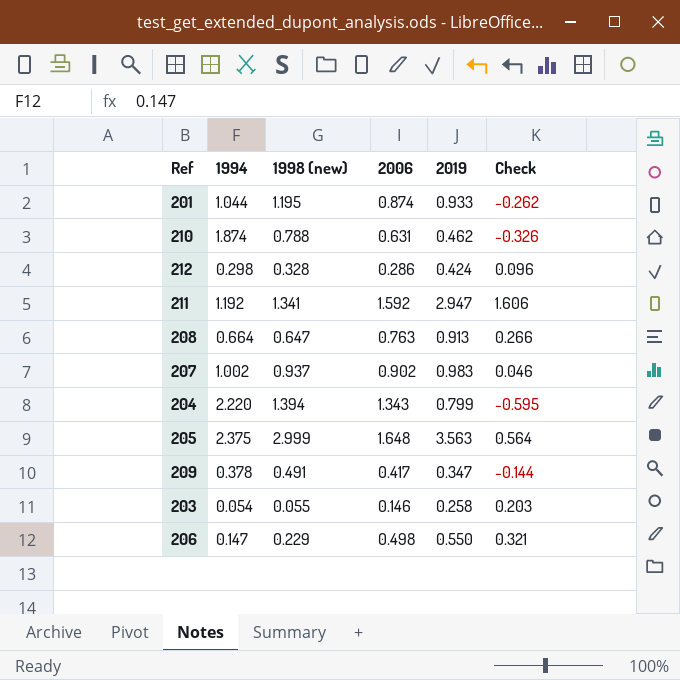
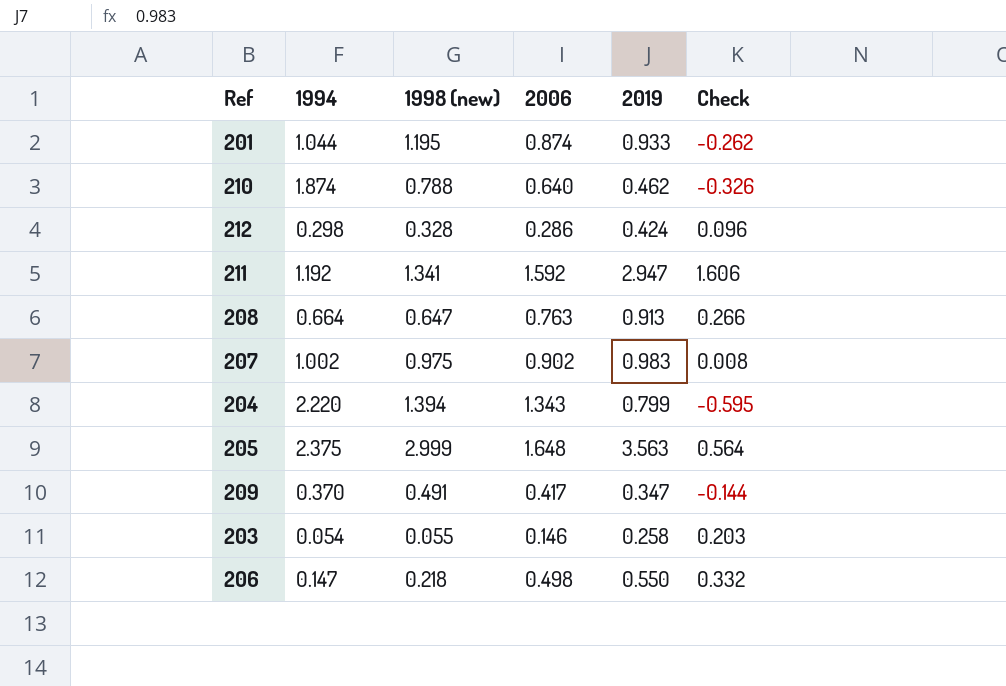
210 | 2006: 0.631 -> 0.640
207 | 1998 (new): 0.937 -> 0.975
207 | Check: 0.046 -> 0.008
209 | 1994: 0.378 -> 0.370
206 | 1998 (new): 0.229 -> 0.218
206 | Check: 0.321 -> 0.332

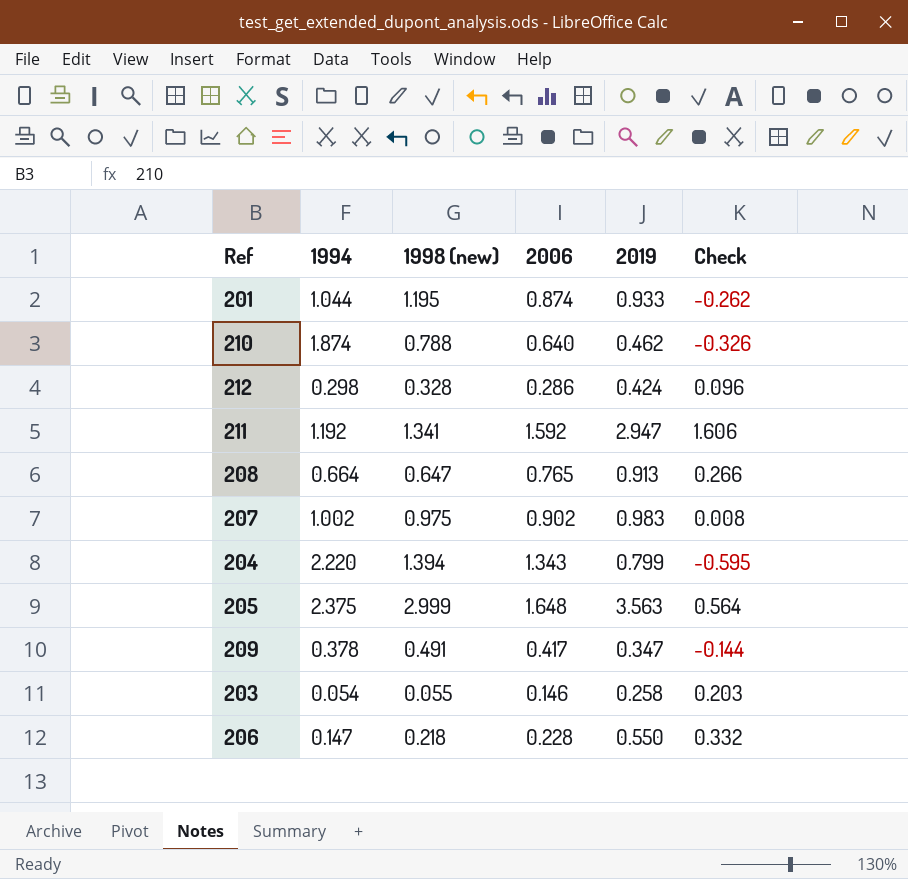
208 | 2006: 0.763 -> 0.765
209 | 1994: 0.370 -> 0.378
206 | 2006: 0.498 -> 0.228

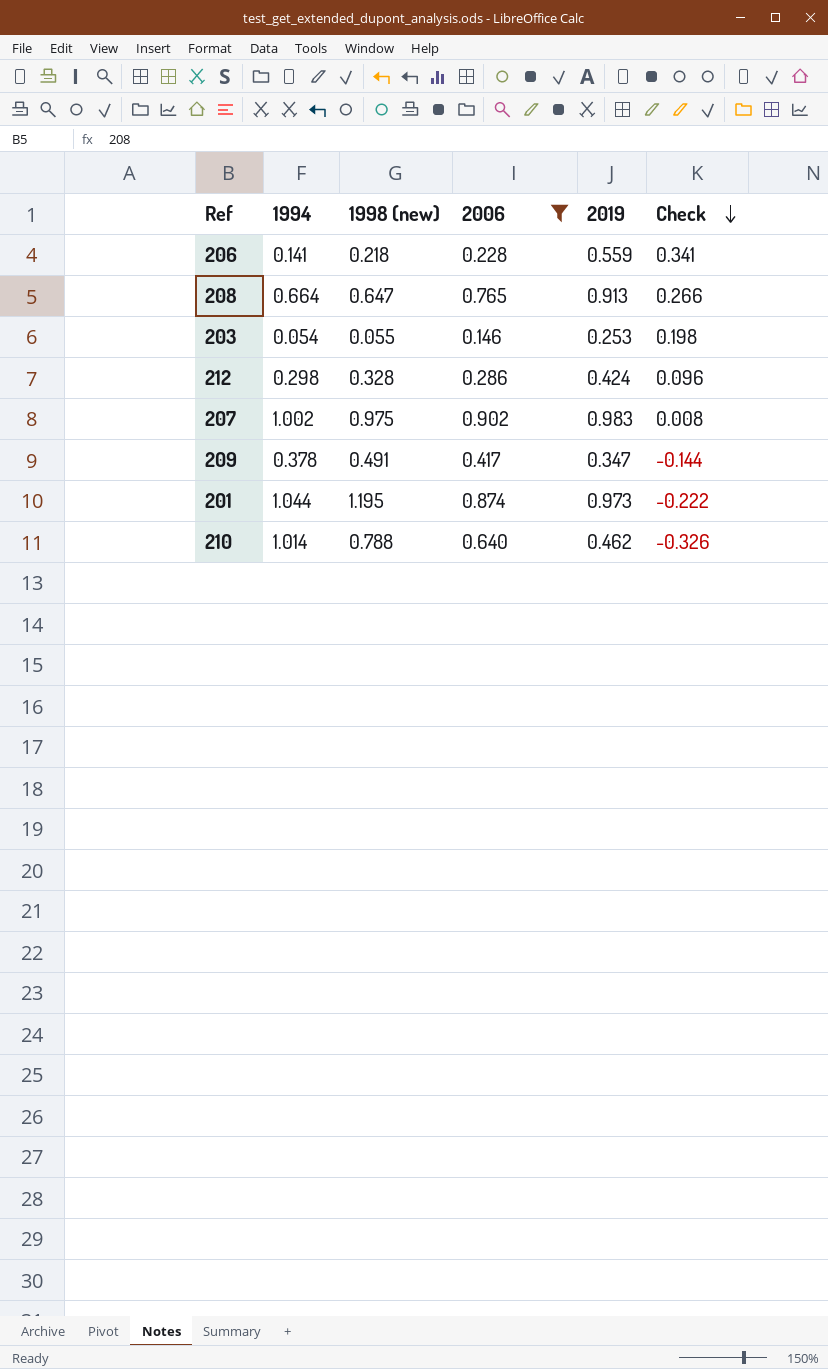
filter: none -> 2006 <= 0.902
row order: none -> Check descending
206 | 1994: 0.147 -> 0.141
206 | 2019: 0.550 -> 0.559
206 | Check: 0.332 -> 0.341
203 | 2019: 0.258 -> 0.253
203 | Check: 0.203 -> 0.198
201 | 2019: 0.933 -> 0.973
201 | Check: -0.262 -> -0.222
210 | 1994: 1.874 -> 1.014

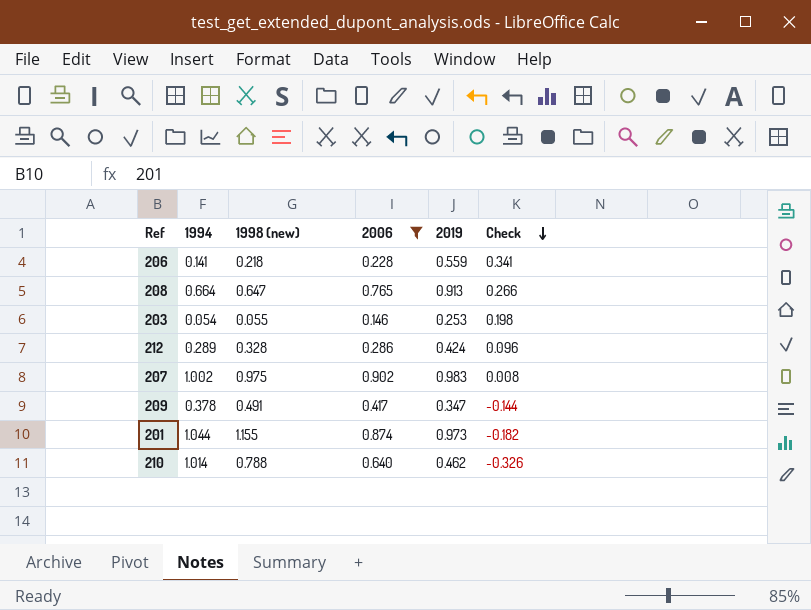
212 | 1994: 0.298 -> 0.289
201 | 1998 (new): 1.195 -> 1.155
201 | Check: -0.222 -> -0.182

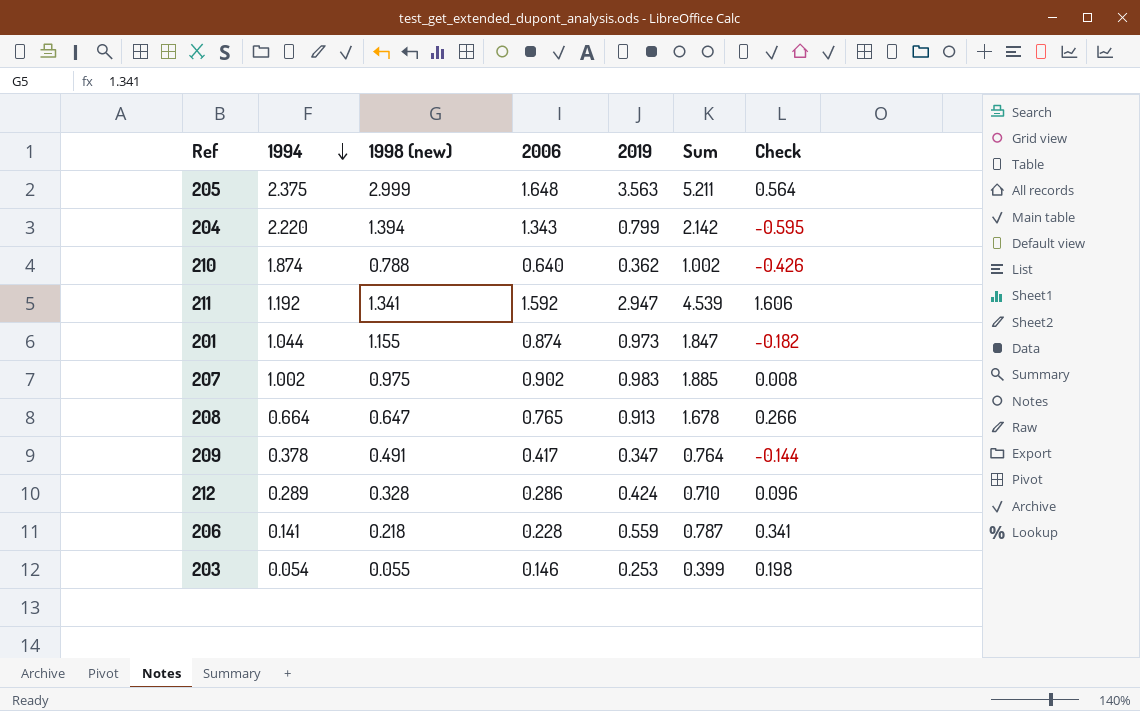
filter: 2006 <= 0.902 -> none
row order: Check descending -> 1994 descending
column Sum | formula: none -> [2006] + [2019]
210 | 1994: 1.014 -> 1.874
210 | 2019: 0.462 -> 0.362
210 | Check: -0.326 -> -0.426

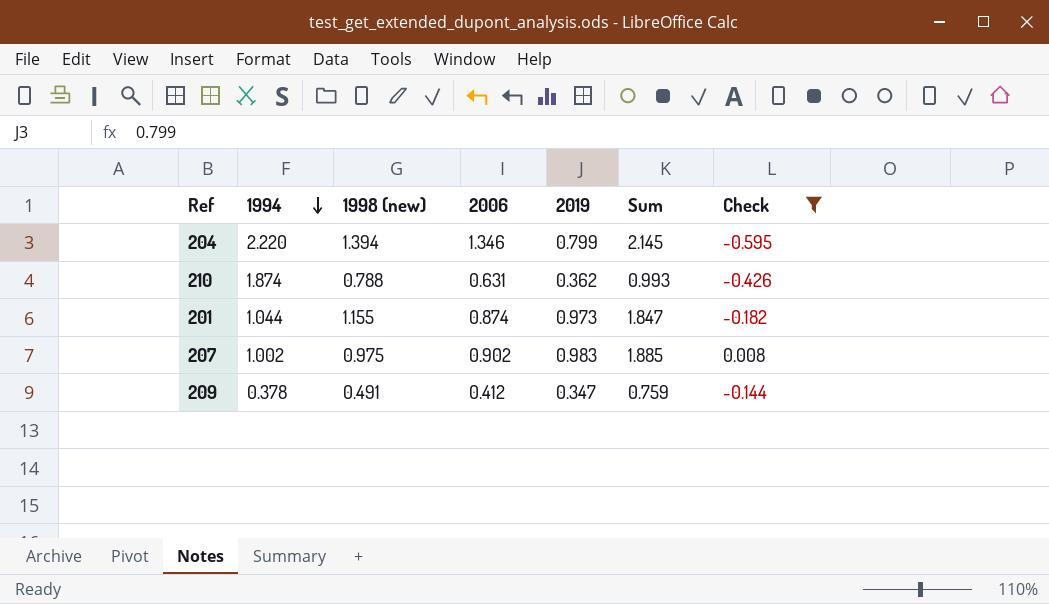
filter: none -> Check <= 0.008
204 | 2006: 1.343 -> 1.346
204 | Sum: 2.142 -> 2.145
210 | 2006: 0.640 -> 0.631
210 | Sum: 1.002 -> 0.993
209 | 2006: 0.417 -> 0.412
209 | Sum: 0.764 -> 0.759

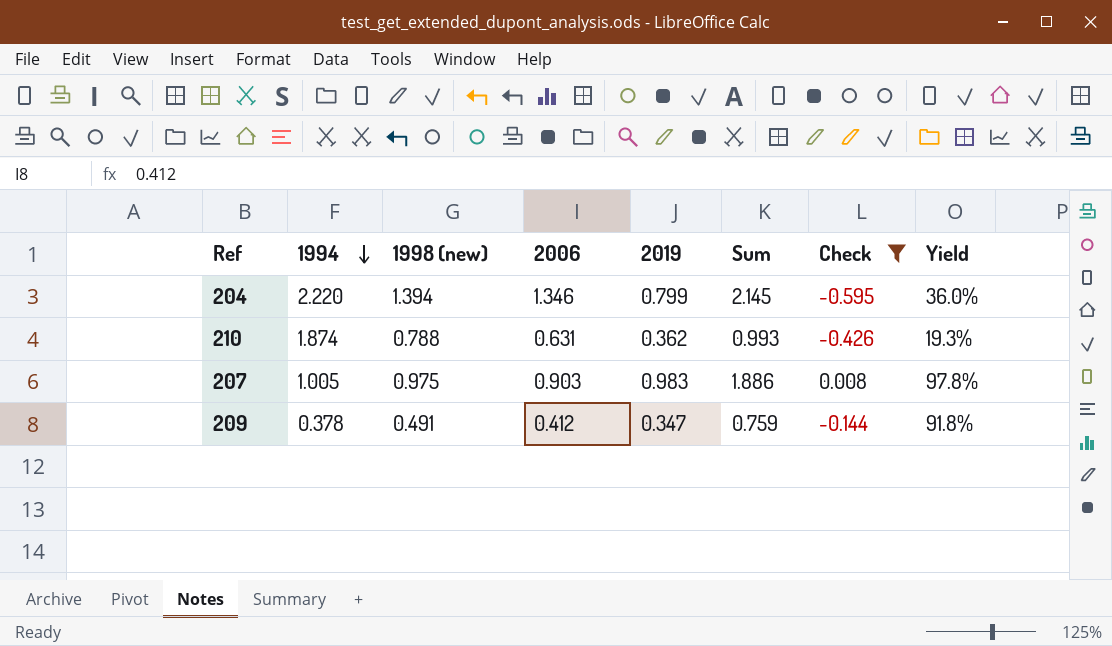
column Yield | formula: none -> [2019] / [1994]
row 201: 1.044 | 1.155 | 0.874 | 0.973 | 1.847 | -0.182 -> none
207 | 1994: 1.002 -> 1.005
207 | 2006: 0.902 -> 0.903
207 | Sum: 1.885 -> 1.886

